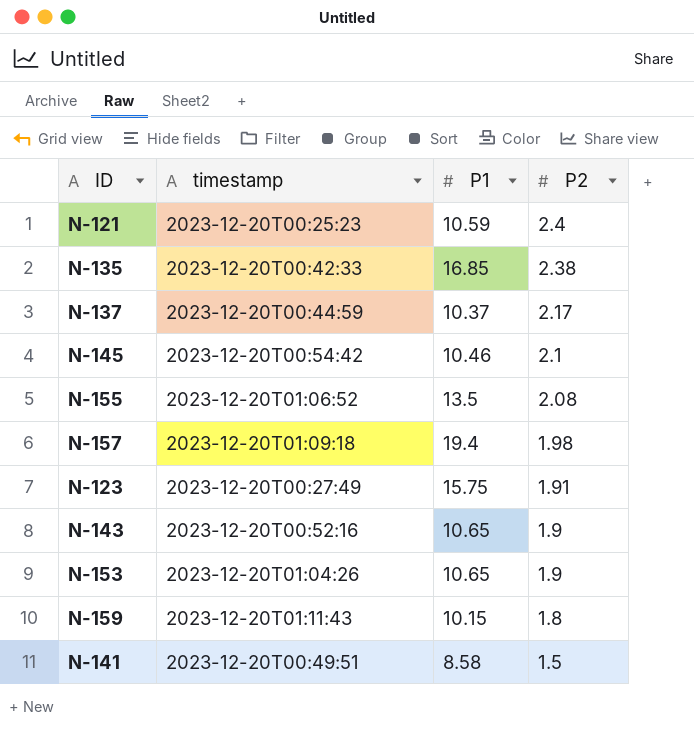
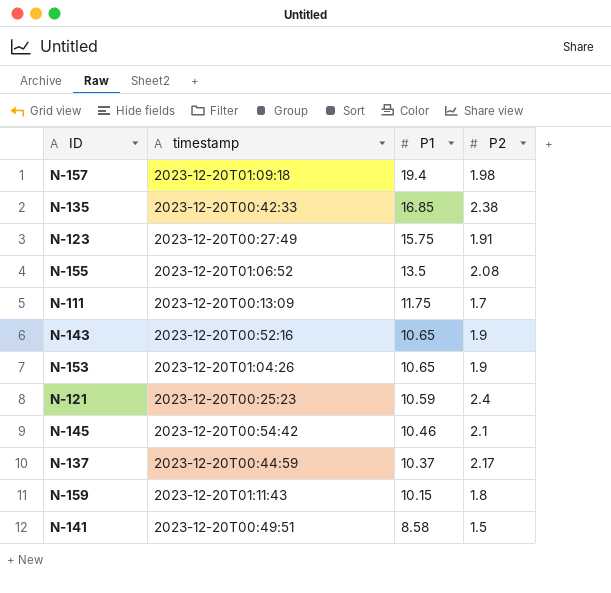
row order: P2 descending -> P1 descending
row N-111: none -> 2023-12-20T00:13:09 | 11.75 | 1.7

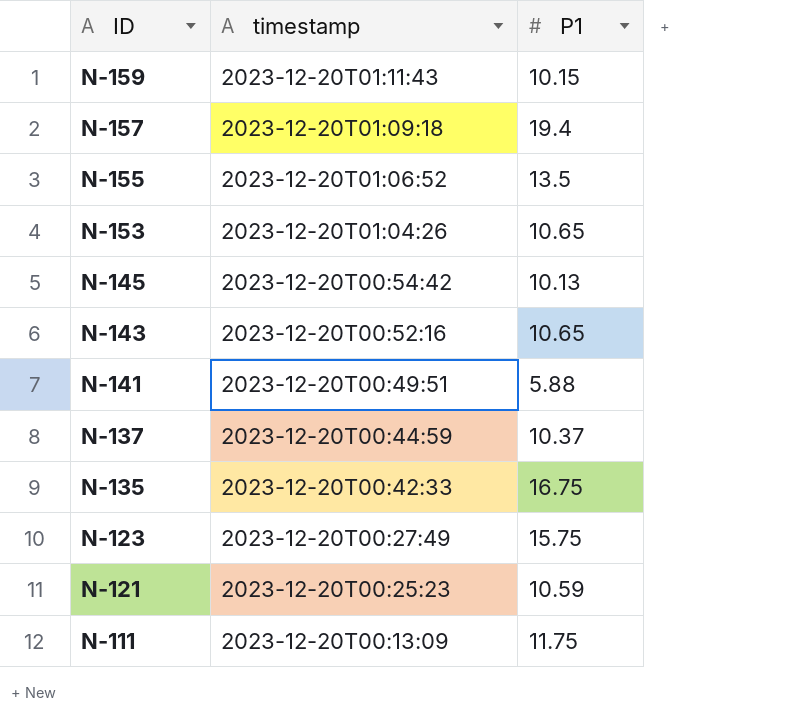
row order: P1 descending -> ID descending
column P2 | position: 4 -> none
N-145 | P1: 10.46 -> 10.13
N-141 | P1: 8.58 -> 5.88
N-135 | P1: 16.85 -> 16.75

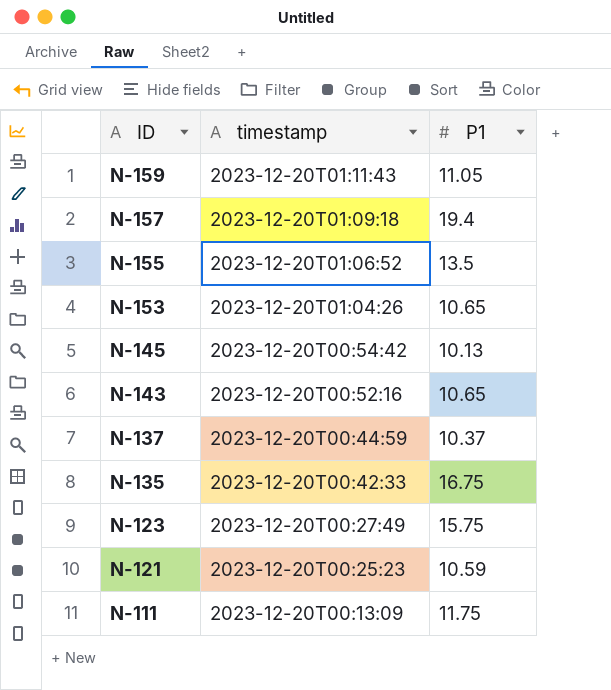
row N-141: 2023-12-20T00:49:51 | 5.88 -> none
N-159 | P1: 10.15 -> 11.05

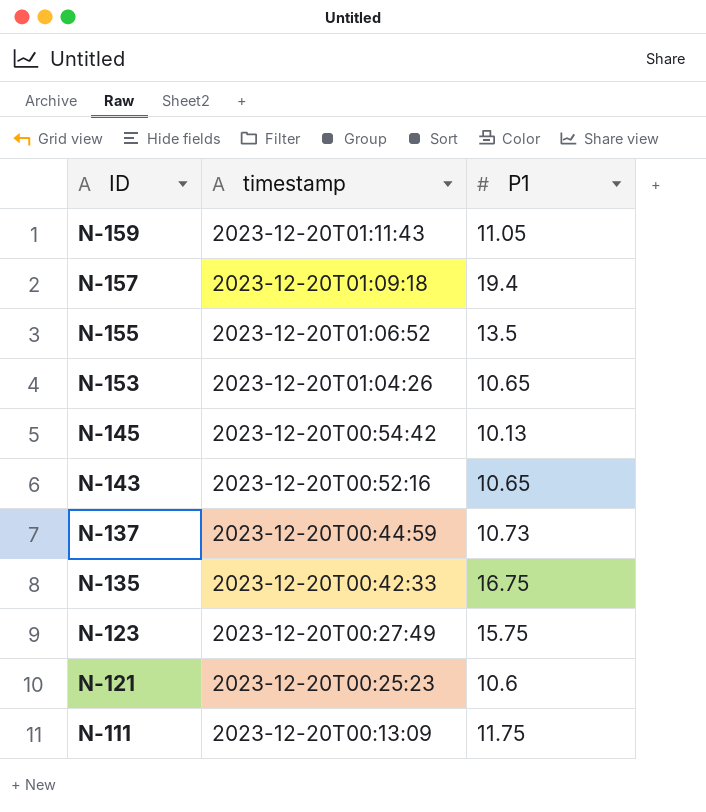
N-137 | P1: 10.37 -> 10.73
N-121 | P1: 10.59 -> 10.6

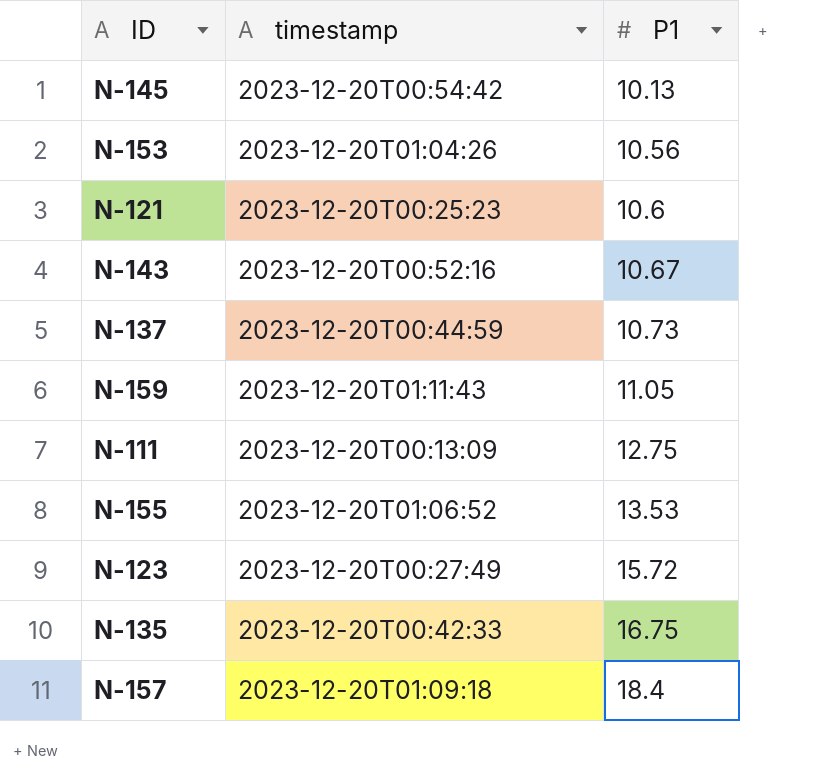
row order: ID descending -> P1 ascending
N-153 | P1: 10.65 -> 10.56
N-143 | P1: 10.65 -> 10.67
N-111 | P1: 11.75 -> 12.75
N-155 | P1: 13.5 -> 13.53
N-123 | P1: 15.75 -> 15.72
N-157 | P1: 19.4 -> 18.4

